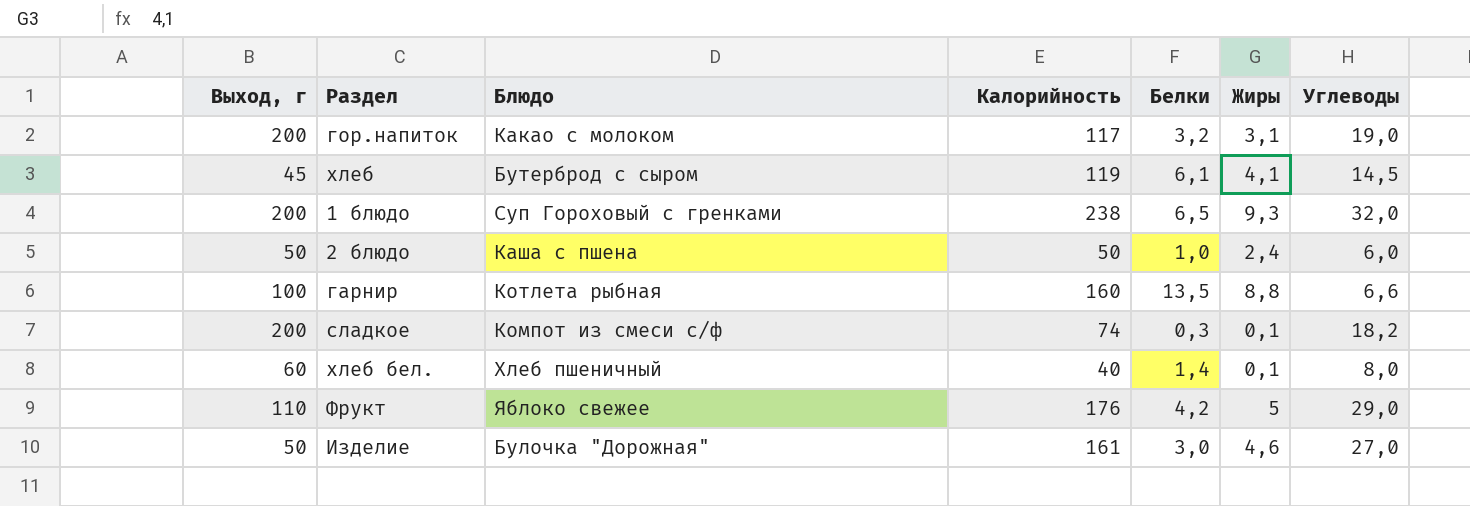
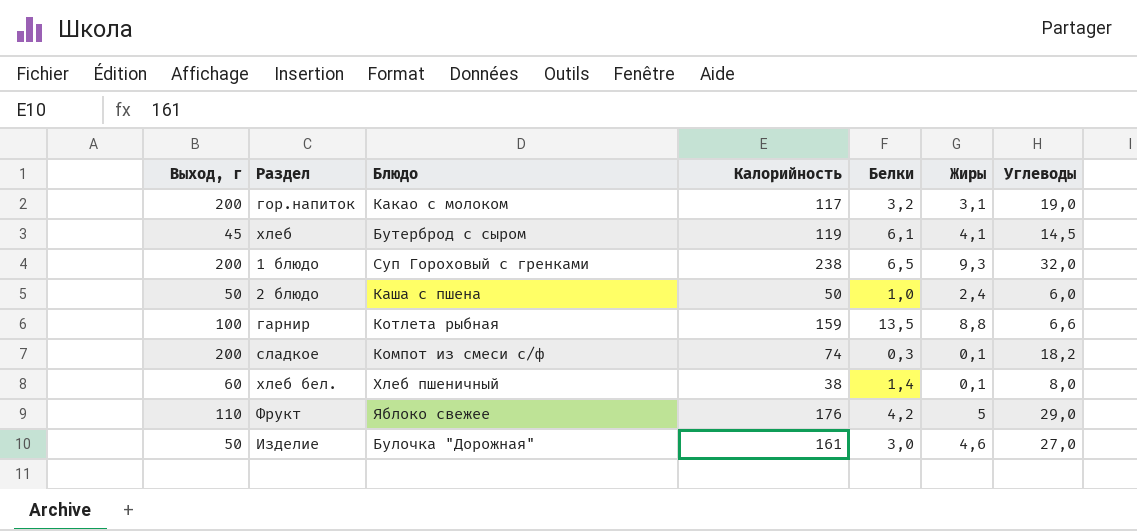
гарнир | Калорийность: 160 -> 159
хлеб бел. | Калорийность: 40 -> 38

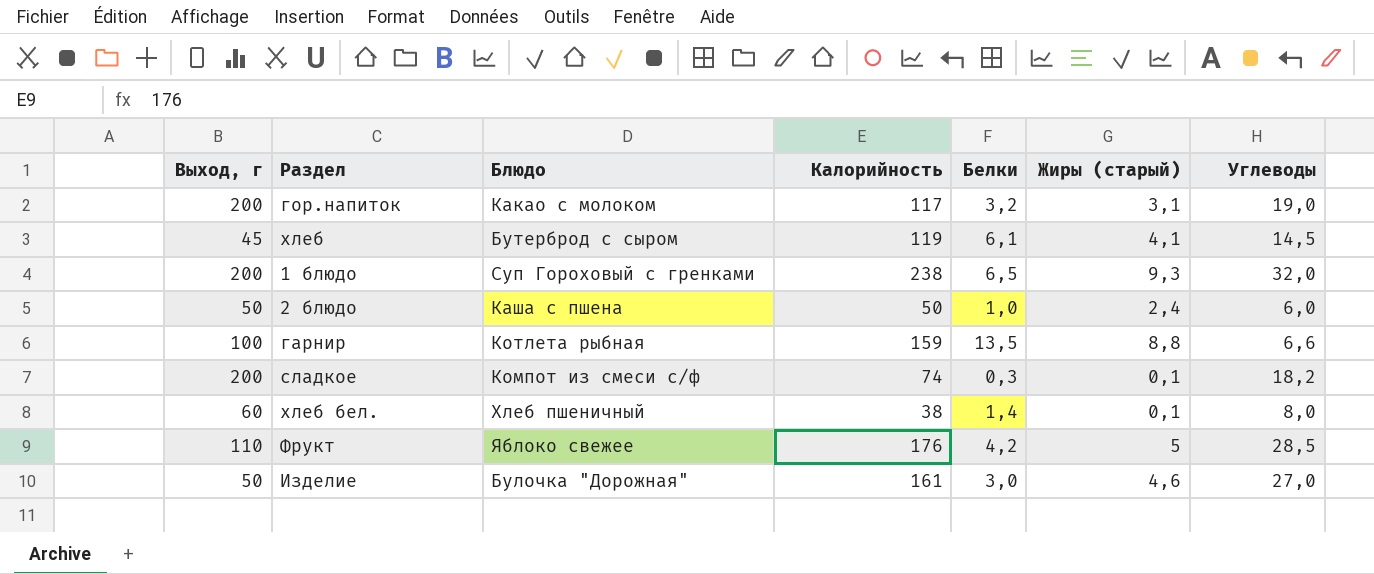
column name: Жиры -> Жиры (старый)
Фрукт | Углеводы: 29,0 -> 28,5

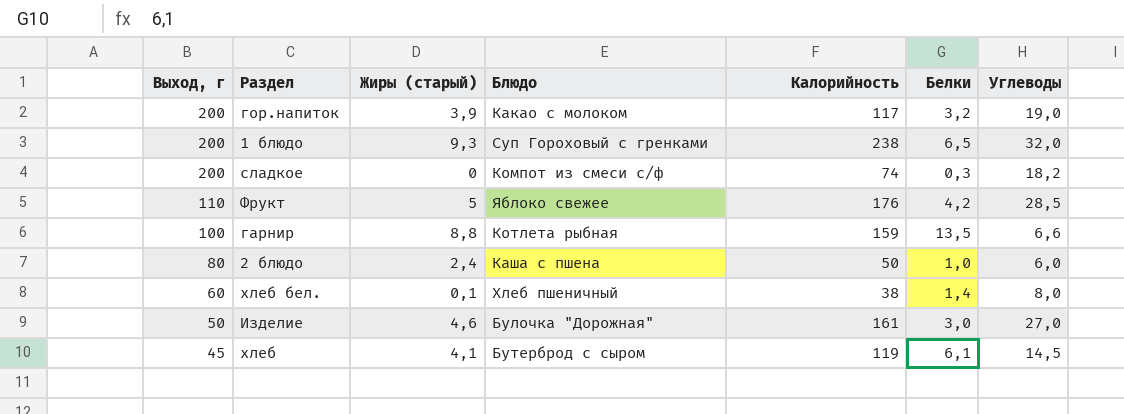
row order: none -> Выход, г descending
column Жиры (старый) | position: 6 -> 3
гор.напиток | Жиры (старый): 3,1 -> 3,9
сладкое | Жиры (старый): 0,1 -> 0
2 блюдо | Выход, г: 50 -> 80

